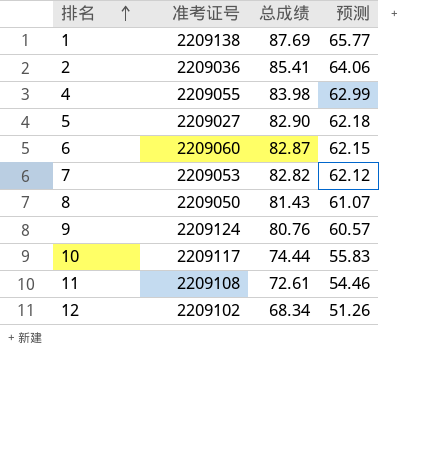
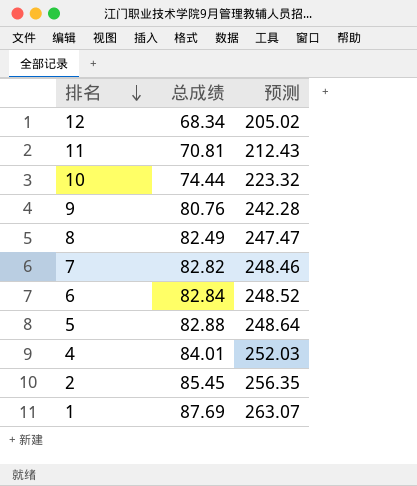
row order: 排名 ascending -> 排名 descending
column 准考证号 | position: 2 -> none
column 预测 | formula: [总成绩] * 0.75 -> [总成绩] * 3
11 | 总成绩: 72.61 -> 70.81
8 | 总成绩: 81.43 -> 82.49
6 | 总成绩: 82.87 -> 82.84
5 | 总成绩: 82.90 -> 82.88
4 | 总成绩: 83.98 -> 84.01
2 | 总成绩: 85.41 -> 85.45

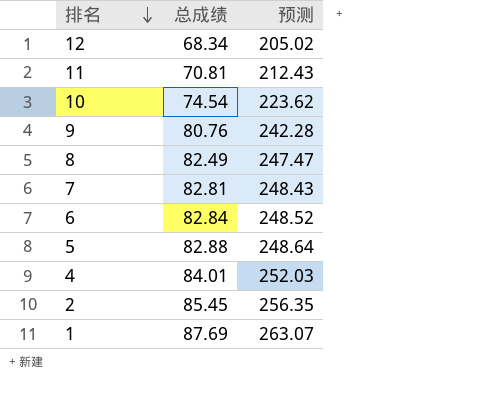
10 | 总成绩: 74.44 -> 74.54
10 | 预测: 223.32 -> 223.62
7 | 总成绩: 82.82 -> 82.81
7 | 预测: 248.46 -> 248.43

